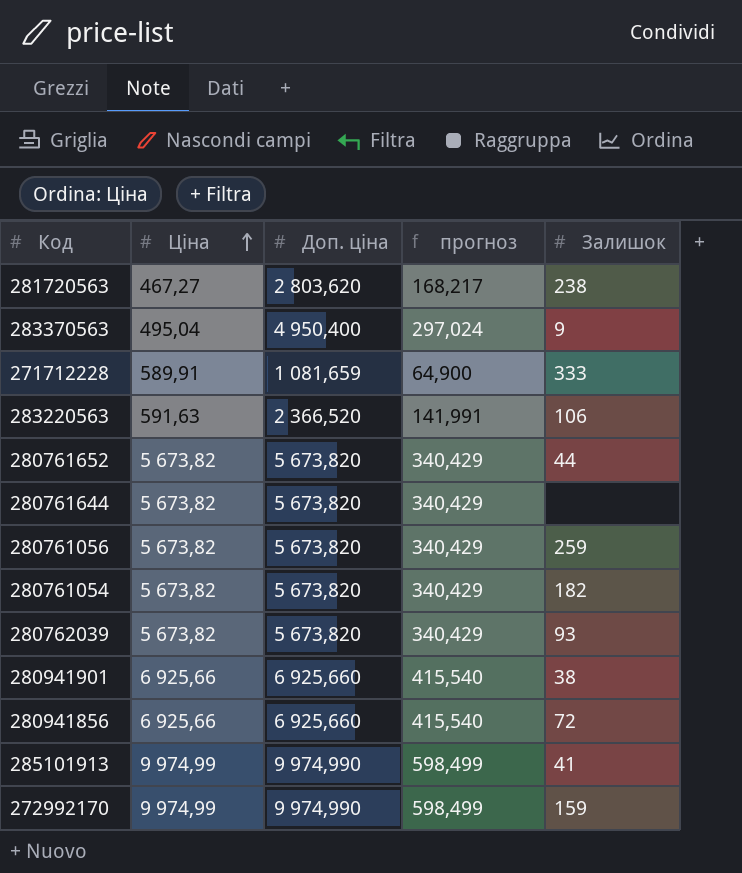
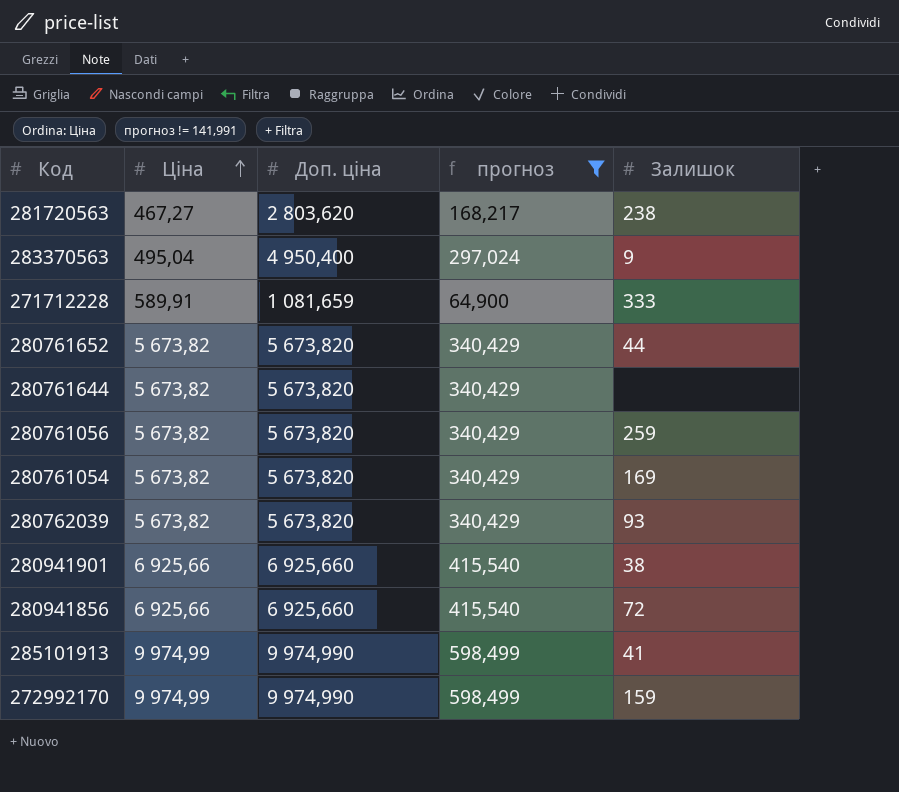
filter: none -> прогноз != 141,991
280761054 | Залишок: 182 -> 169

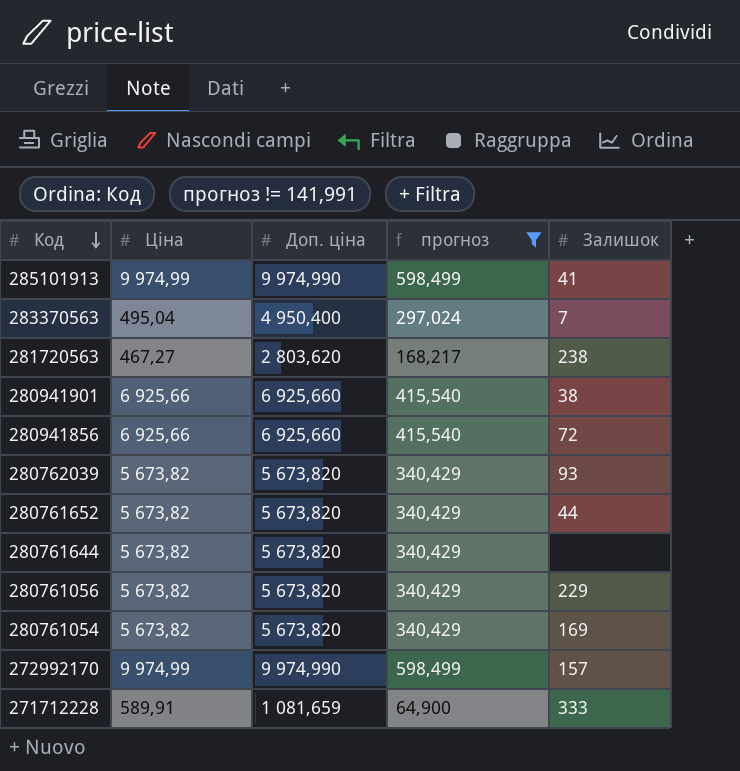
row order: Ціна ascending -> Код descending
283370563 | Залишок: 9 -> 7
280761056 | Залишок: 259 -> 229
272992170 | Залишок: 159 -> 157

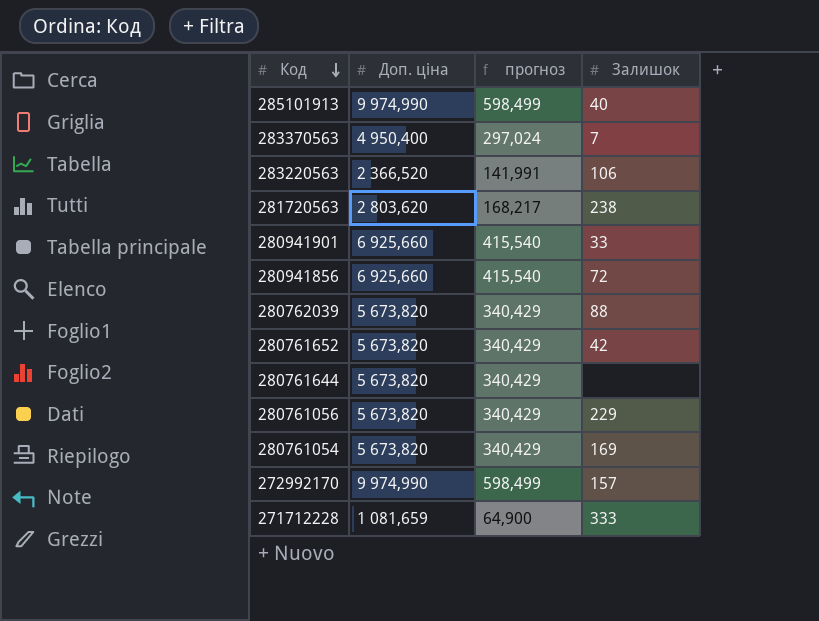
filter: прогноз != 141,991 -> none
column Ціна | position: 2 -> none
285101913 | Залишок: 41 -> 40
280941901 | Залишок: 38 -> 33
280762039 | Залишок: 93 -> 88
280761652 | Залишок: 44 -> 42

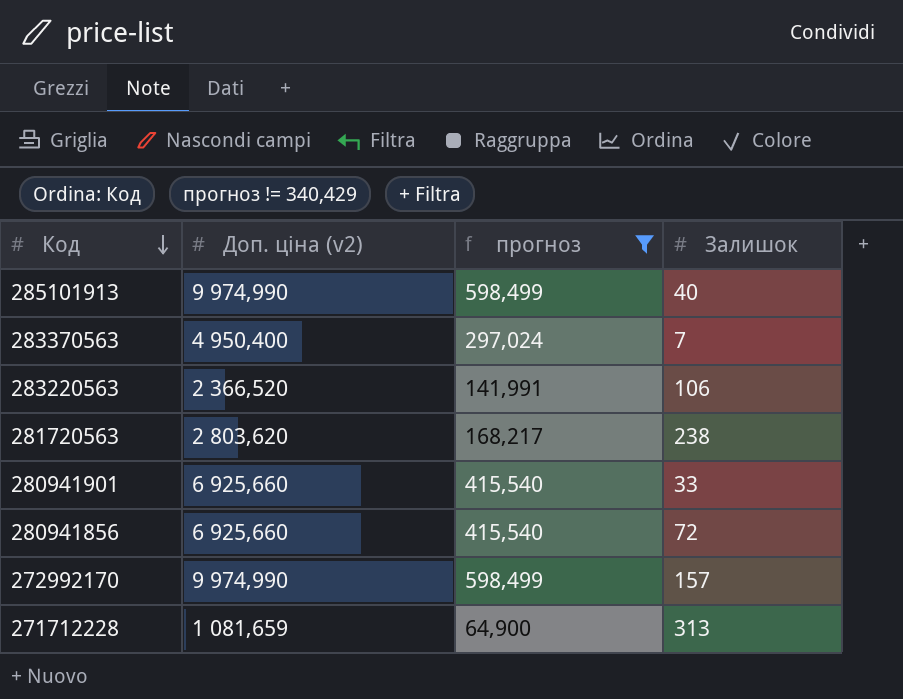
filter: none -> прогноз != 340,429
column name: Доп. ціна -> Доп. ціна (v2)
271712228 | Залишок: 333 -> 313

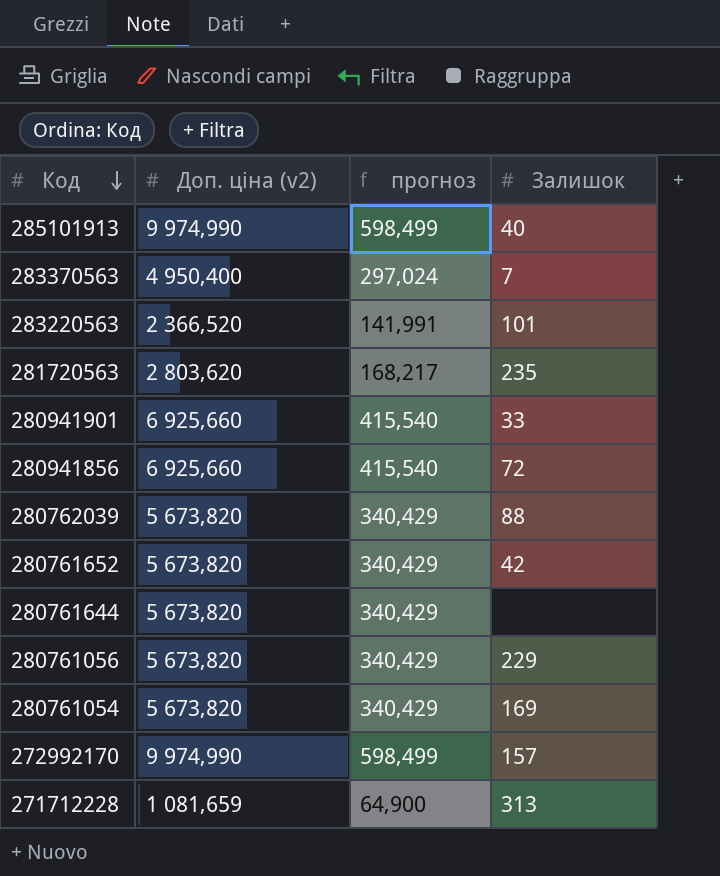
filter: прогноз != 340,429 -> none
283220563 | Залишок: 106 -> 101
281720563 | Залишок: 238 -> 235

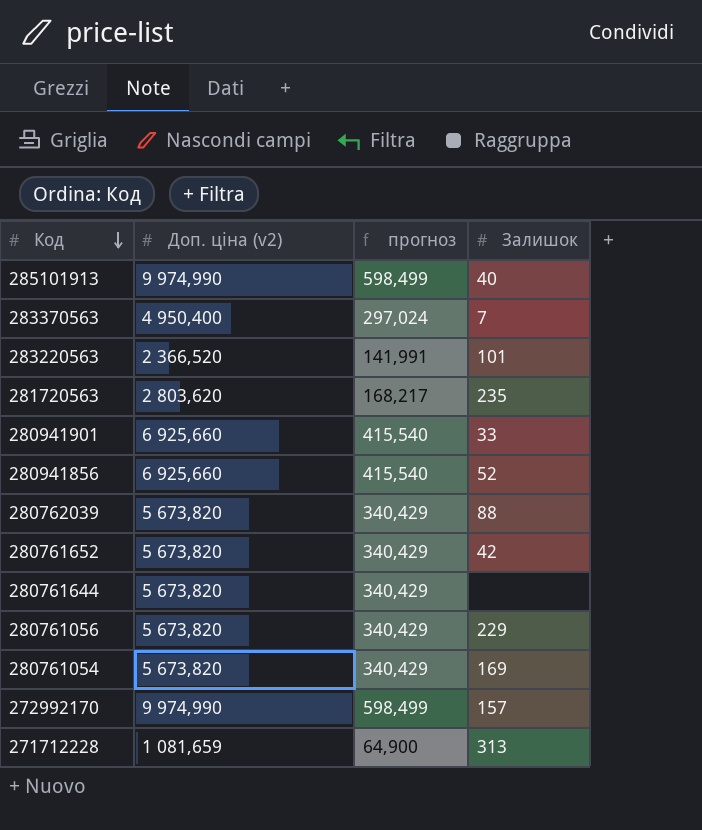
280941856 | Залишок: 72 -> 52

